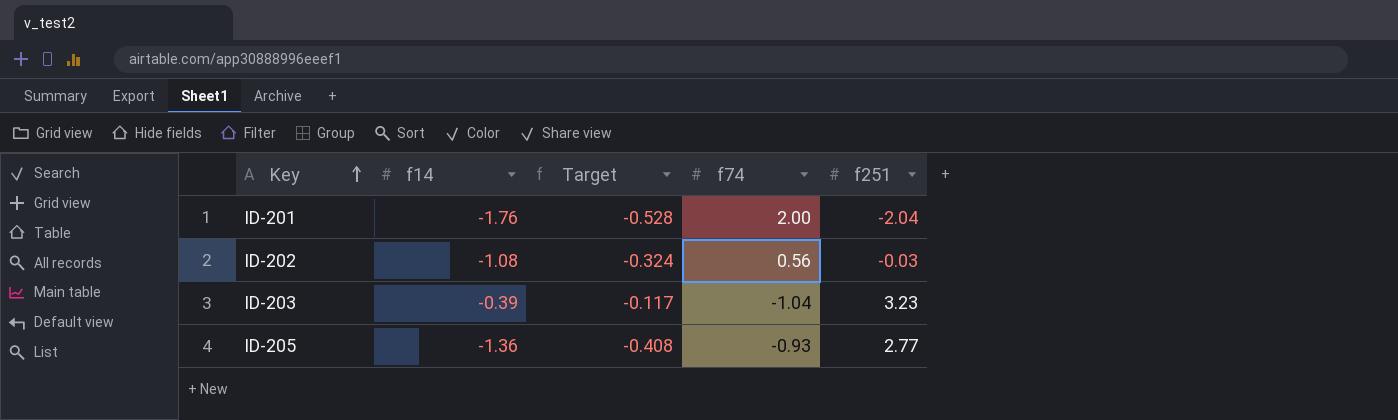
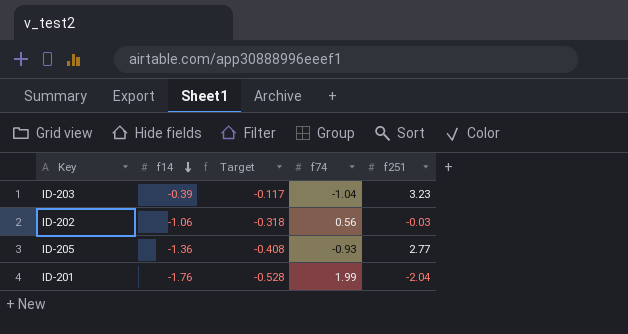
row order: Key ascending -> f14 descending
ID-202 | f14: -1.08 -> -1.06
ID-202 | Target: -0.324 -> -0.318
ID-201 | f74: 2.00 -> 1.99

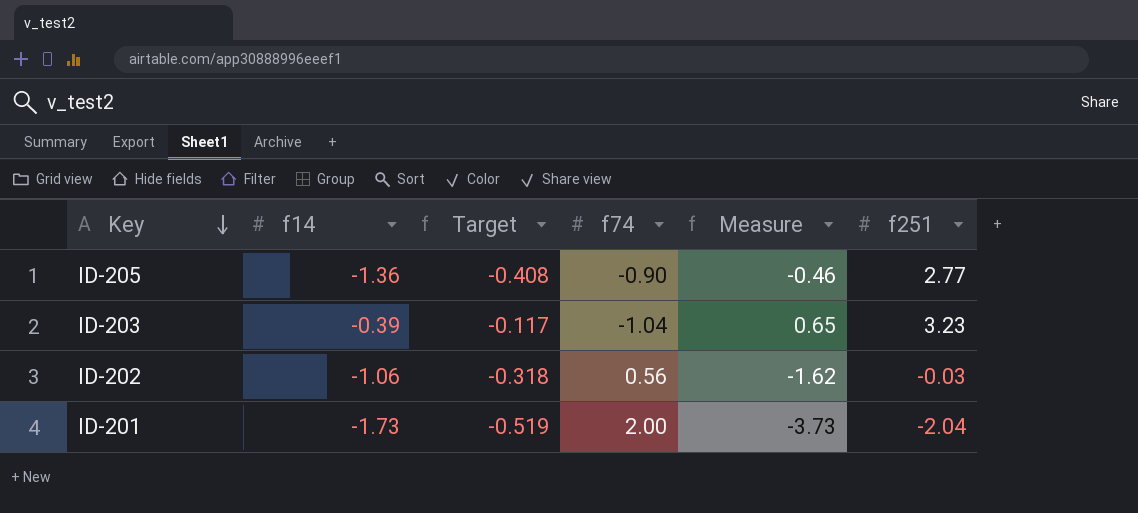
row order: f14 descending -> Key descending
column Measure | formula: none -> [f14] - [f74]
ID-205 | f74: -0.93 -> -0.90
ID-201 | f14: -1.76 -> -1.73
ID-201 | Target: -0.528 -> -0.519
ID-201 | f74: 1.99 -> 2.00

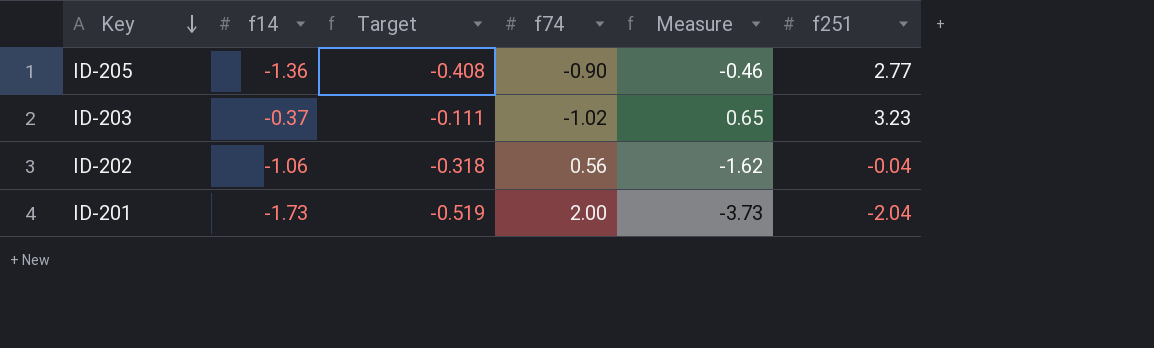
ID-203 | f14: -0.39 -> -0.37
ID-203 | Target: -0.117 -> -0.111
ID-203 | f74: -1.04 -> -1.02
ID-202 | f251: -0.03 -> -0.04

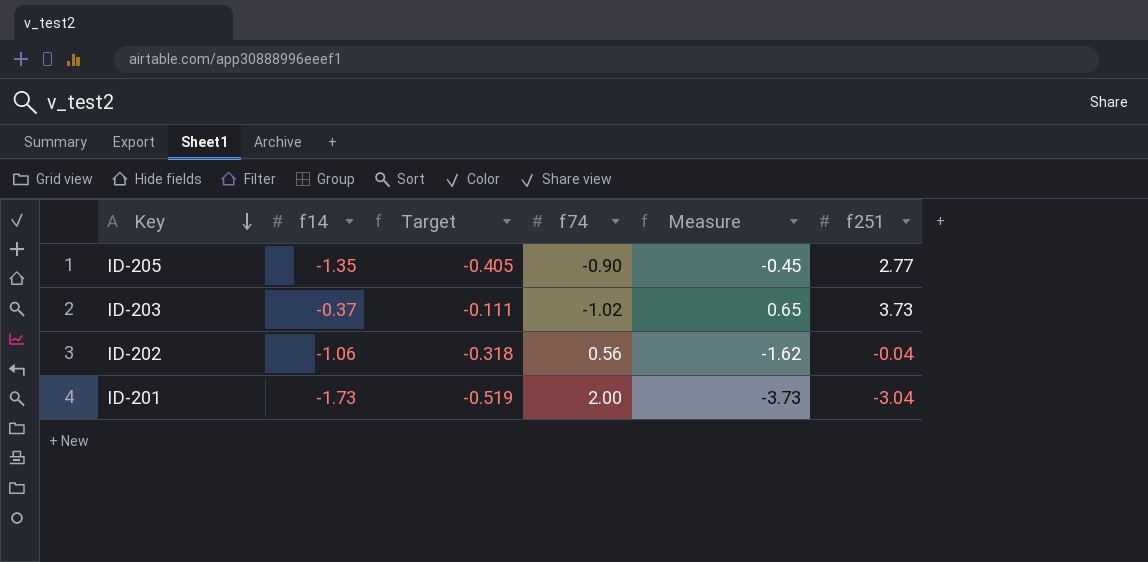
ID-205 | f14: -1.36 -> -1.35
ID-205 | Target: -0.408 -> -0.405
ID-205 | Measure: -0.46 -> -0.45
ID-203 | f251: 3.23 -> 3.73
ID-201 | f251: -2.04 -> -3.04

